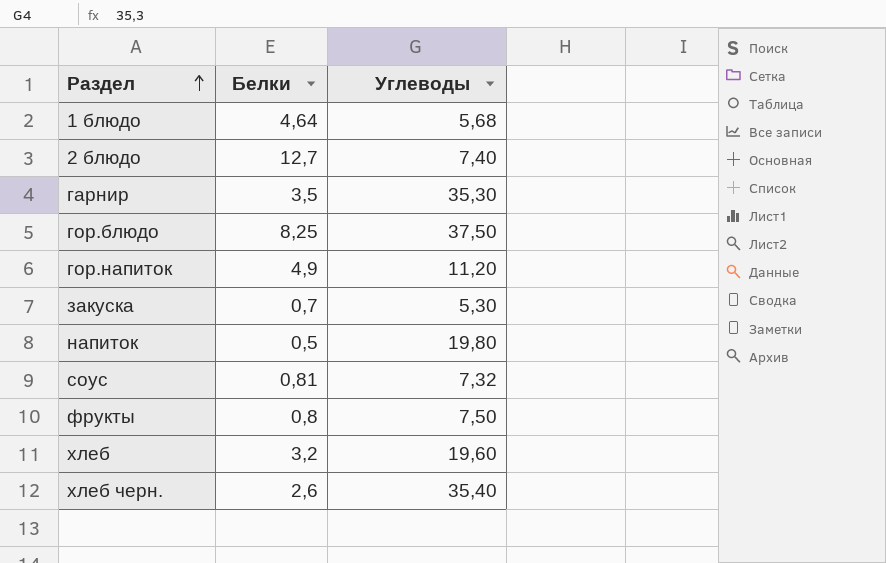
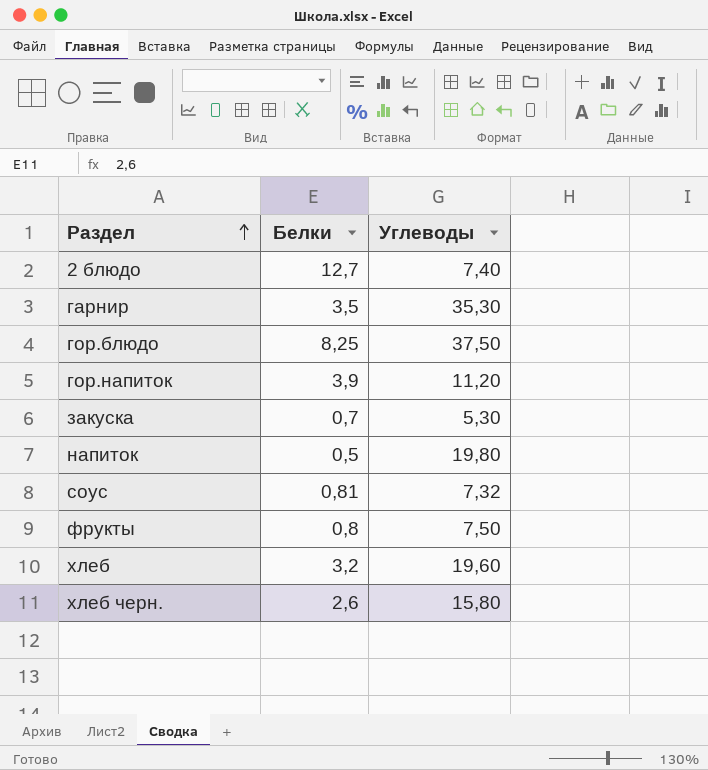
row 1 блюдо: 4,64 | 5,68 -> none
гор.напиток | Белки: 4,9 -> 3,9
хлеб черн. | Углеводы: 35,40 -> 15,80

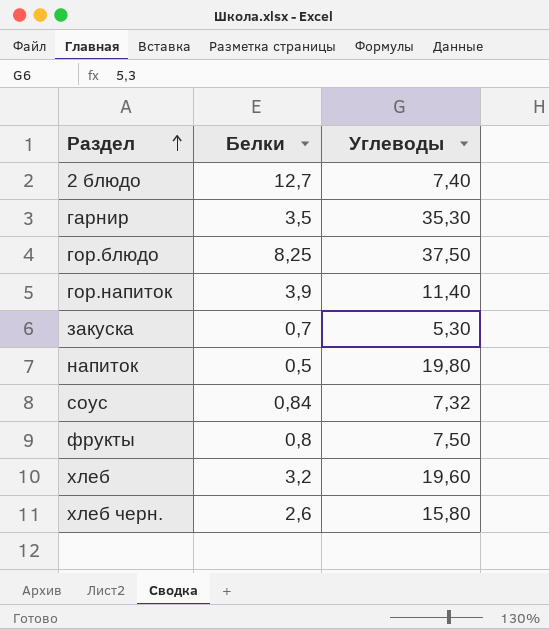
гор.напиток | Углеводы: 11,20 -> 11,40
соус | Белки: 0,81 -> 0,84

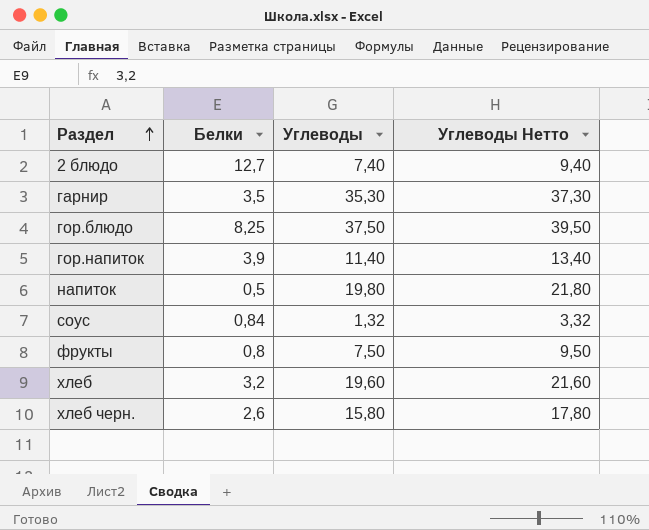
column Углеводы Нетто | formula: none -> [Углеводы] + 2
row закуска: 0,7 | 5,30 -> none
соус | Углеводы: 7,32 -> 1,32

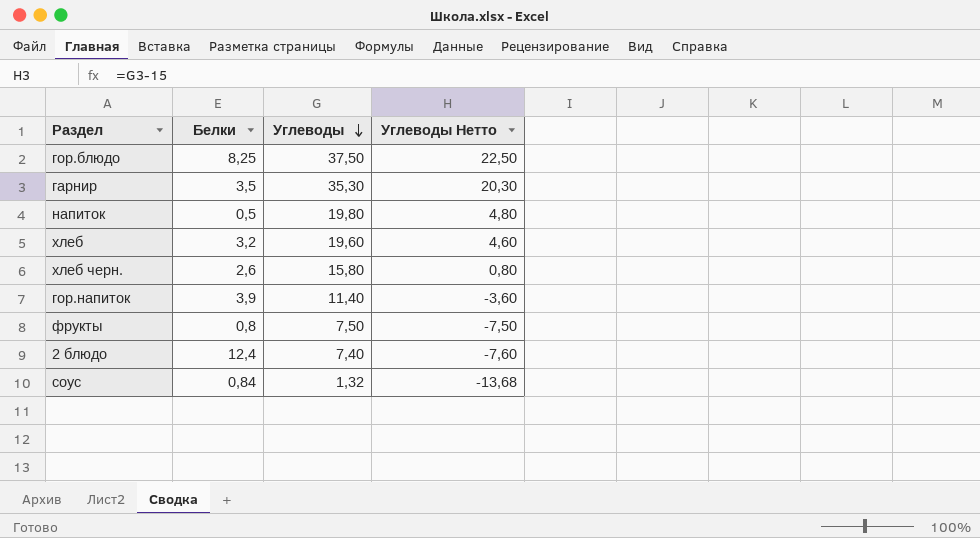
row order: Раздел ascending -> Углеводы descending
column Углеводы Нетто | formula: [Углеводы] + 2 -> [Углеводы] - 15
2 блюдо | Белки: 12,7 -> 12,4

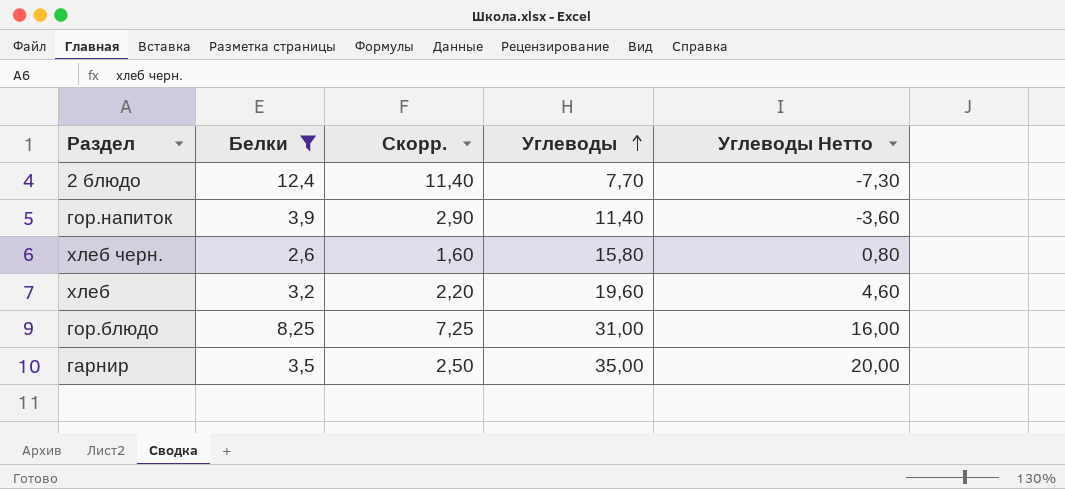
filter: none -> Белки >= 2,6
row order: Углеводы descending -> Углеводы ascending
column Скорр. | formula: none -> [Белки] - 1
2 блюдо | Углеводы: 7,40 -> 7,70
2 блюдо | Углеводы Нетто: -7,60 -> -7,30
гор.блюдо | Углеводы: 37,50 -> 31,00
гор.блюдо | Углеводы Нетто: 22,50 -> 16,00
гарнир | Углеводы: 35,30 -> 35,00
гарнир | Углеводы Нетто: 20,30 -> 20,00

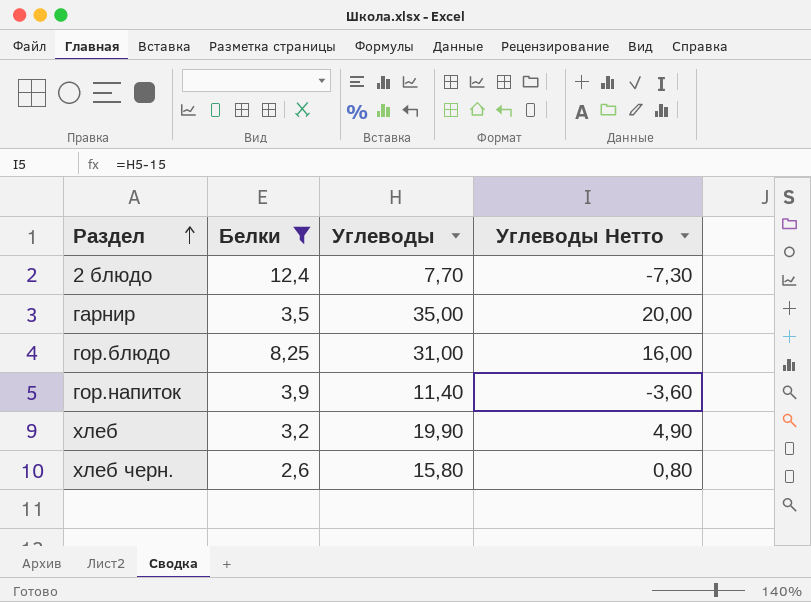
row order: Углеводы ascending -> Раздел ascending
column Скорр. | formula: [Белки] - 1 -> none
хлеб | Углеводы: 19,60 -> 19,90
хлеб | Углеводы Нетто: 4,60 -> 4,90

